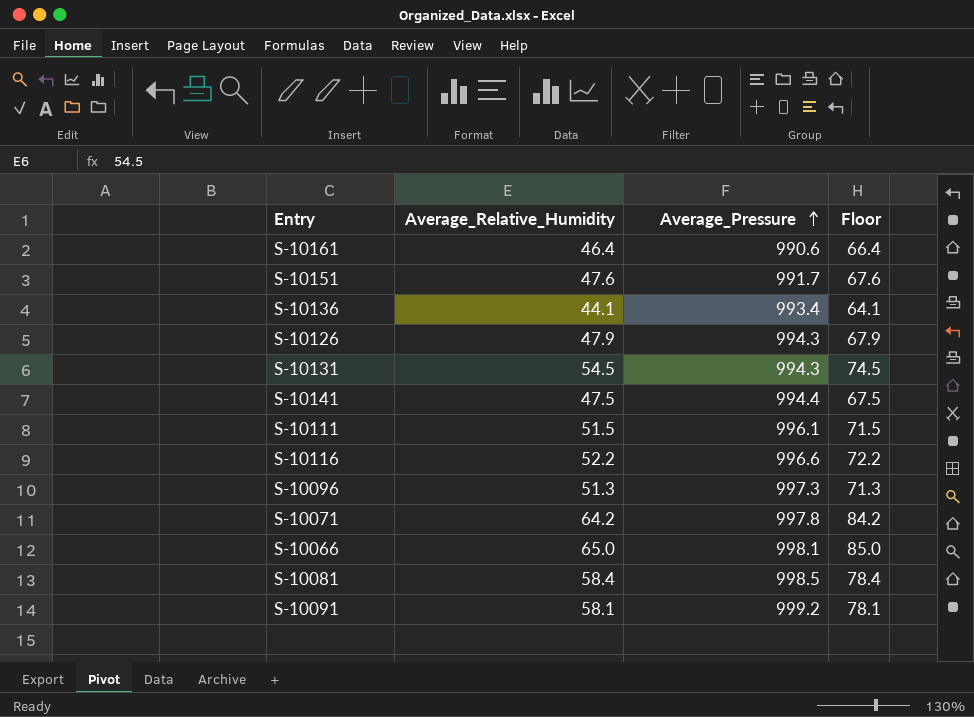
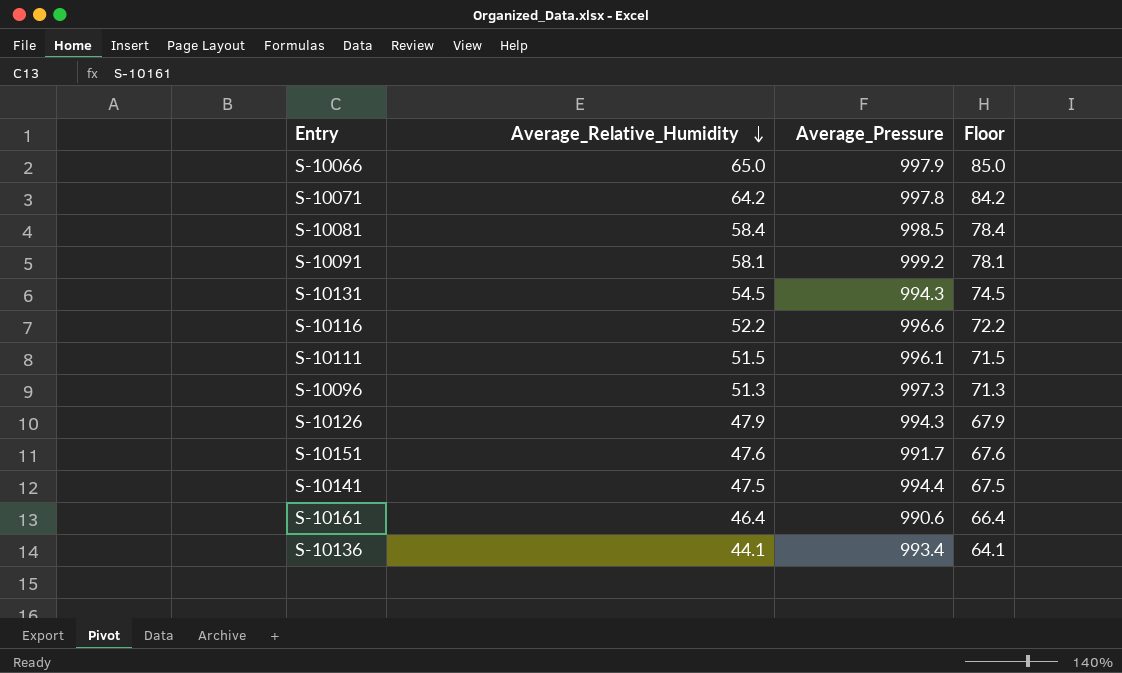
row order: Average_Pressure ascending -> Average_Relative_Humidity descending
S-10066 | Average_Pressure: 998.1 -> 997.9

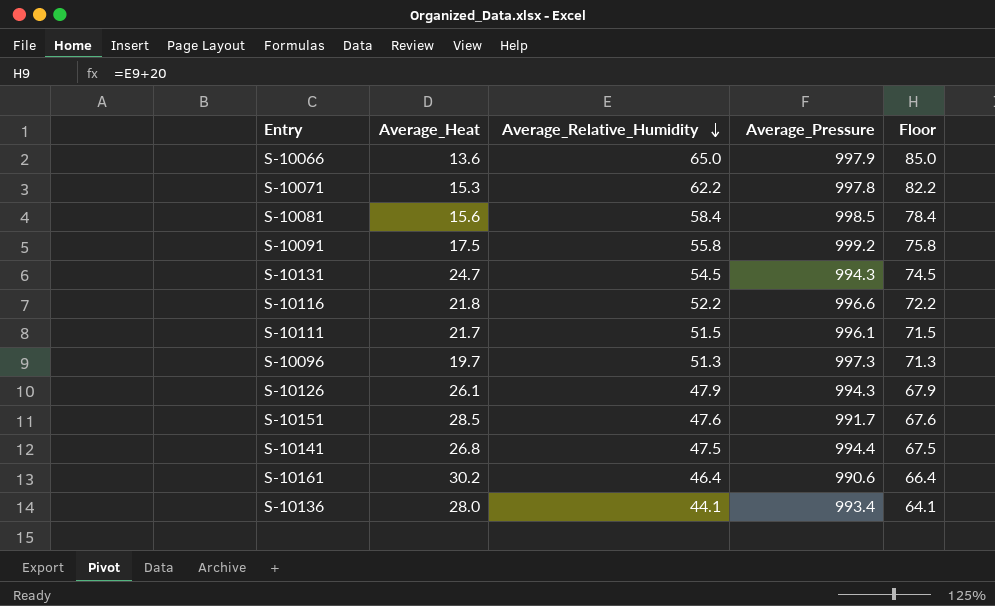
column Average_Heat | position: none -> 2
S-10071 | Average_Relative_Humidity: 64.2 -> 62.2
S-10071 | Floor: 84.2 -> 82.2
S-10091 | Average_Relative_Humidity: 58.1 -> 55.8
S-10091 | Floor: 78.1 -> 75.8

